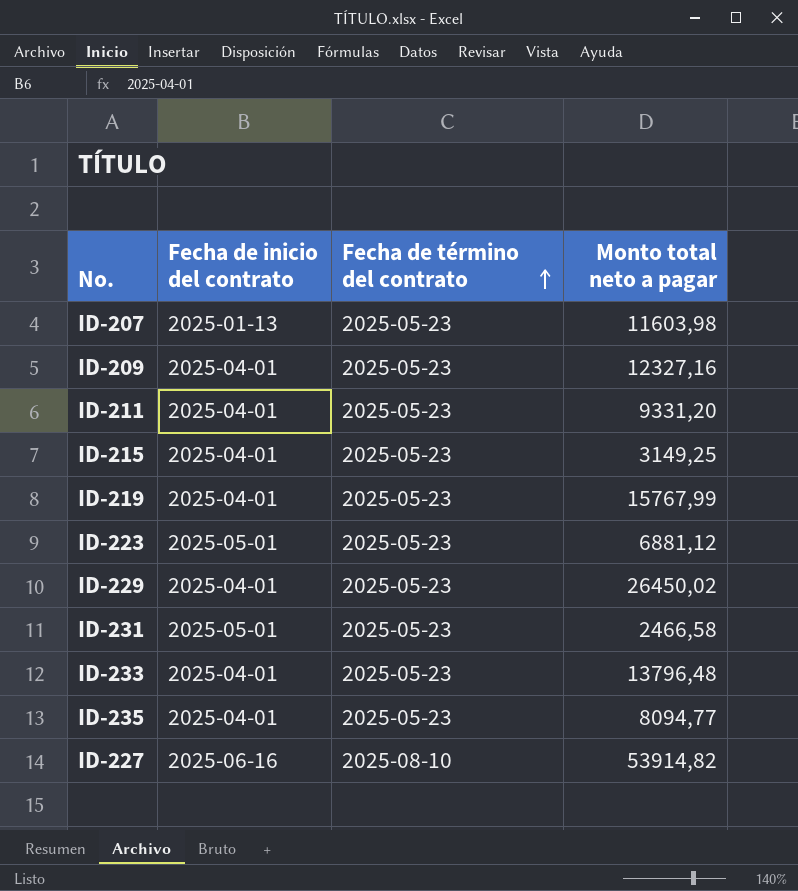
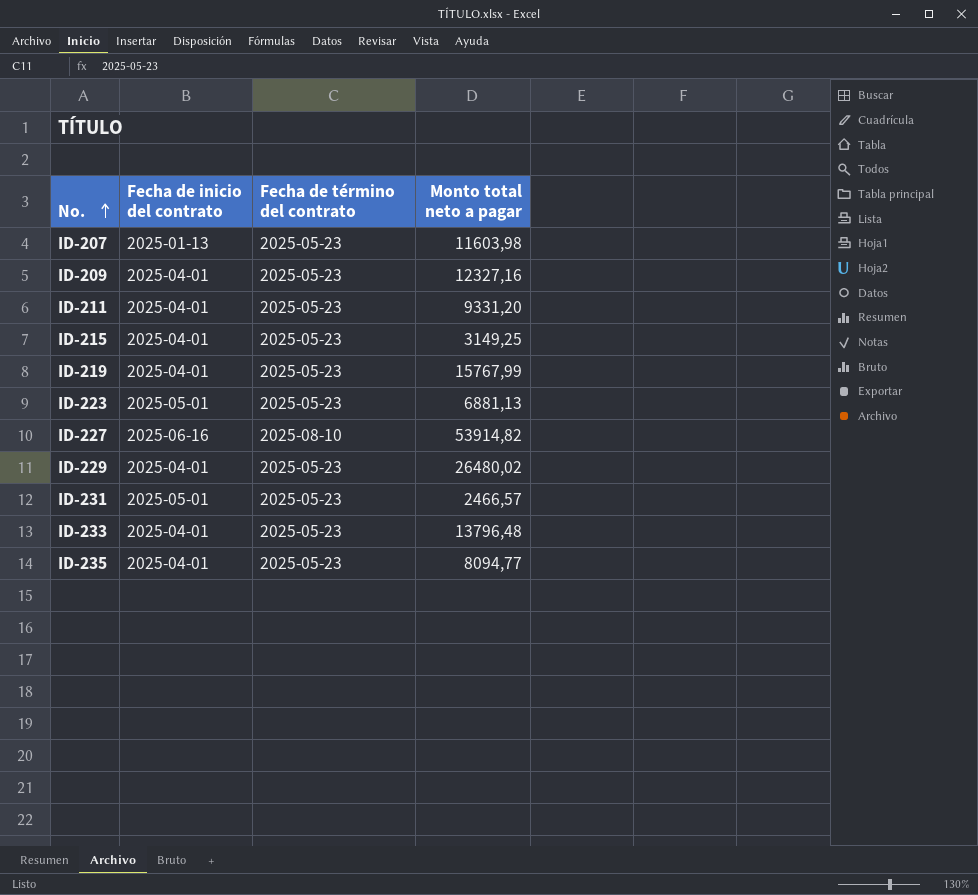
row order: Fecha de término del contrato ascending -> No. ascending
ID-223 | Monto total neto a pagar: 6881,12 -> 6881,13
ID-229 | Monto total neto a pagar: 26450,02 -> 26480,02
ID-231 | Monto total neto a pagar: 2466,58 -> 2466,57

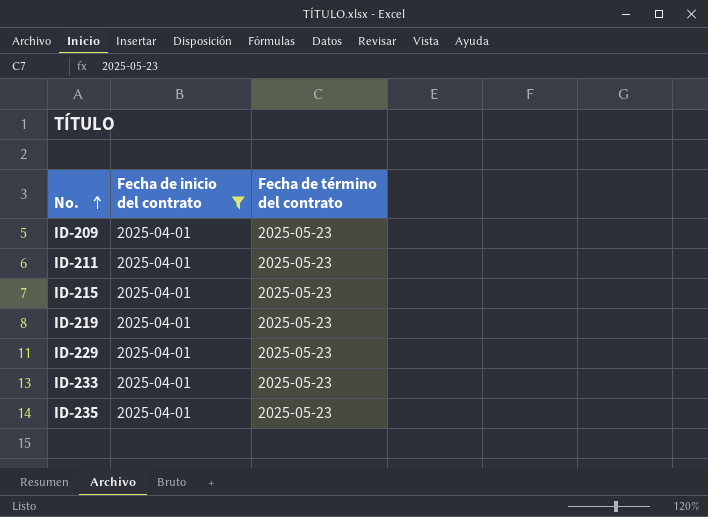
filter: none -> Fecha de inicio del contrato = 2025-04-01
column Monto total neto a pagar | position: 4 -> none

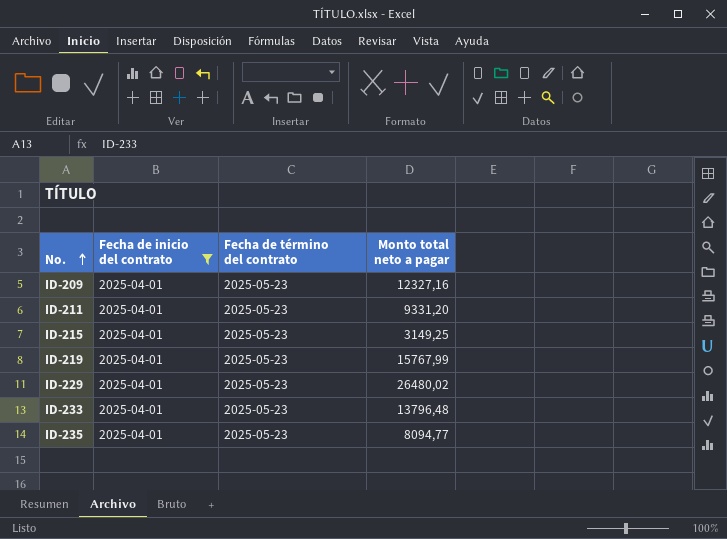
column Monto total neto a pagar | position: none -> 4

